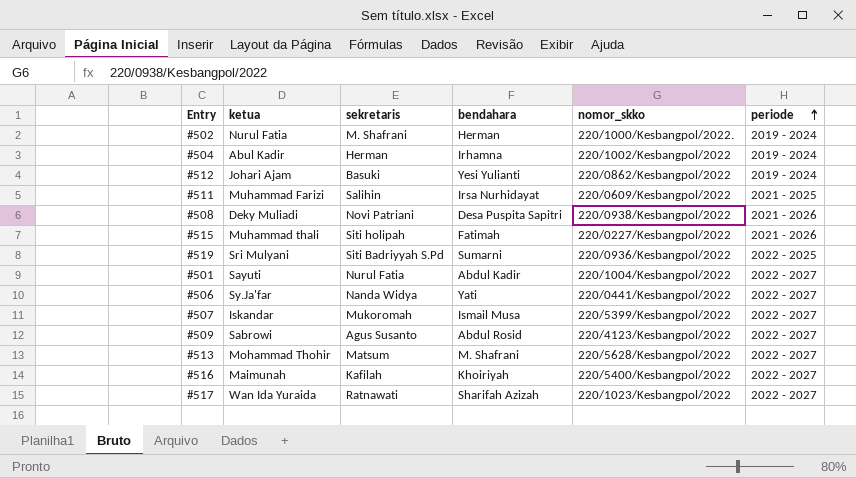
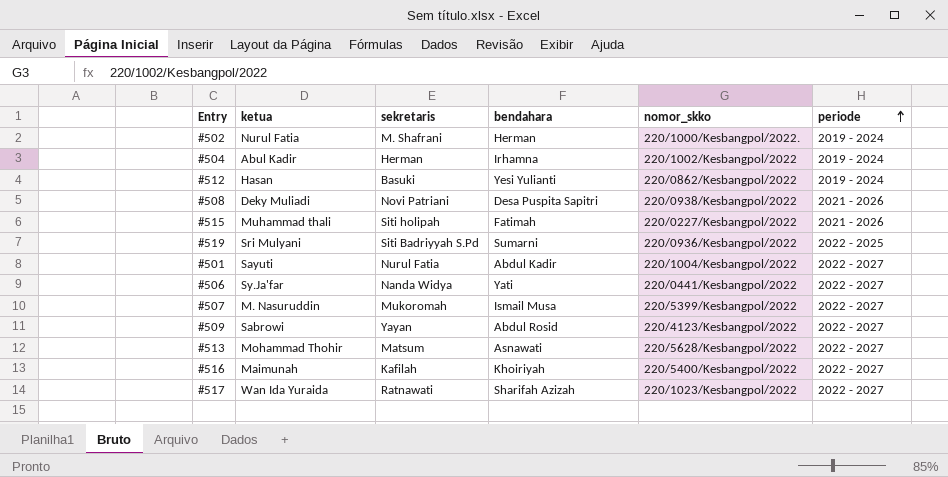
row #511: Muhammad Farizi | Salihin | Irsa Nurhidayat | 220/0609/Kesbangpol/2022 | 2021 - 2025 -> none
#512 | ketua: Johari Ajam -> Hasan
#507 | ketua: Iskandar -> M. Nasuruddin
#509 | sekretaris: Agus Susanto -> Yayan
#513 | bendahara: M. Shafrani -> Asnawati

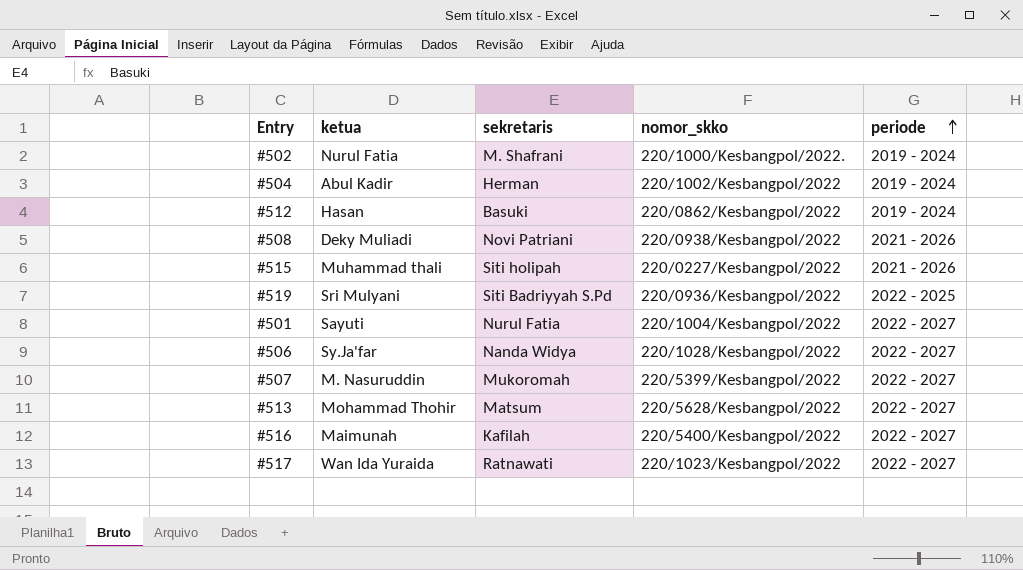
column bendahara | position: 4 -> none
row #509: Sabrowi | Yayan | Abdul Rosid | 220/4123/Kesbangpol/2022 | 2022 - 2027 -> none
#506 | nomor_skko: 220/0441/Kesbangpol/2022 -> 220/1028/Kesbangpol/2022

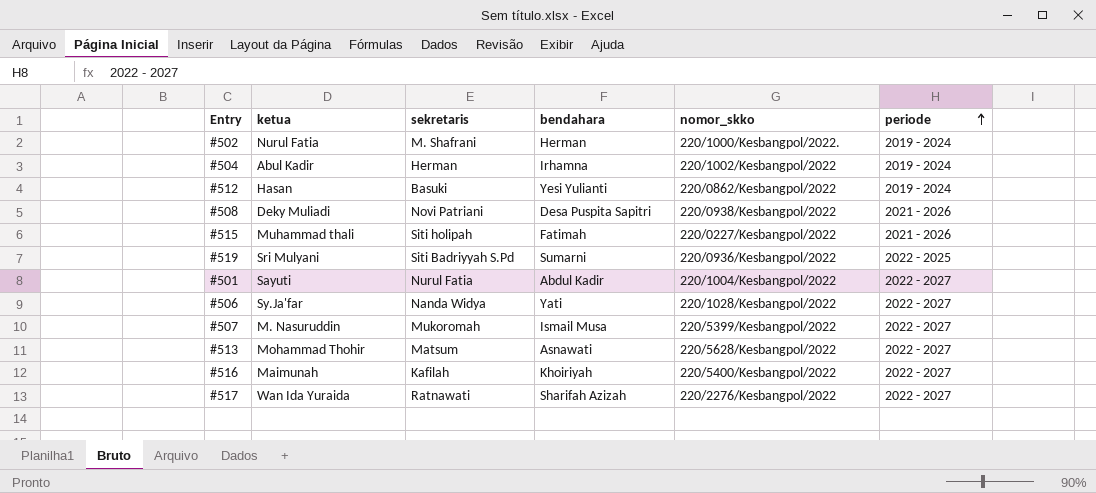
column bendahara | position: none -> 4
#517 | nomor_skko: 220/1023/Kesbangpol/2022 -> 220/2276/Kesbangpol/2022

